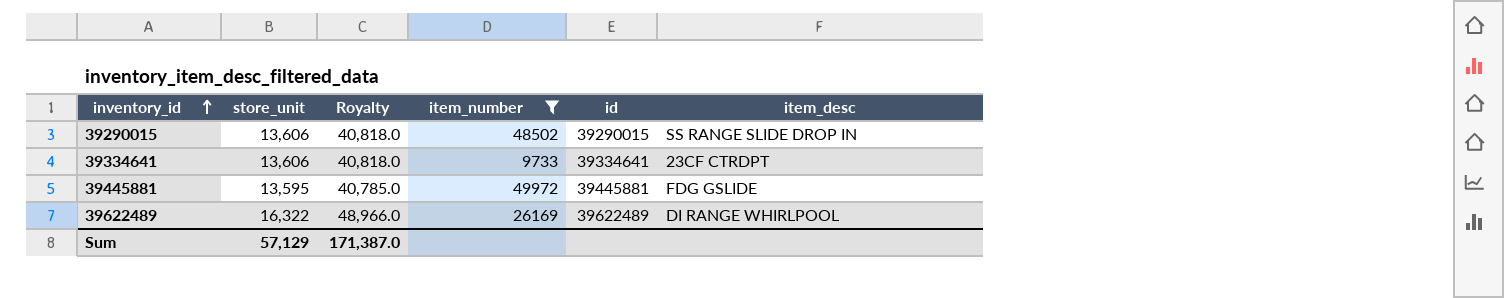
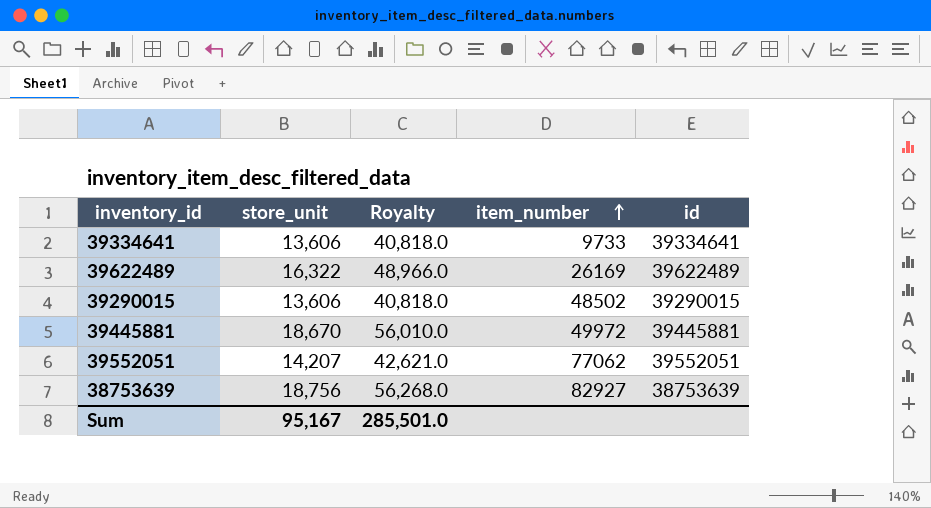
filter: item_number <= 49972 -> none
row order: inventory_id ascending -> item_number ascending
column item_desc | position: 6 -> none
39445881 | store_unit: 13,595 -> 18,670
39445881 | Royalty: 40,785.0 -> 56,010.0
Sum | store_unit: 57,129 -> 95,167
Sum | Royalty: 171,387.0 -> 285,501.0

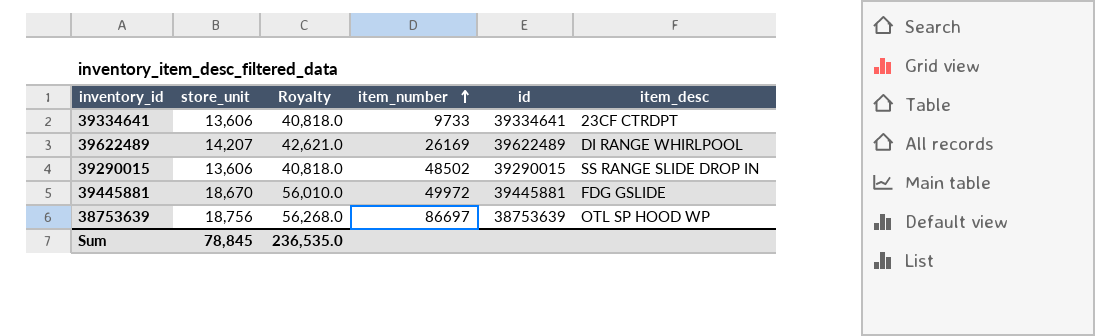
column item_desc | position: none -> 6
row 39552051: 14,207 | 42,621.0 | 77062 | 39552051 -> none
39622489 | store_unit: 16,322 -> 14,207
39622489 | Royalty: 48,966.0 -> 42,621.0
38753639 | item_number: 82927 -> 86697
Sum | store_unit: 95,167 -> 78,845
Sum | Royalty: 285,501.0 -> 236,535.0

